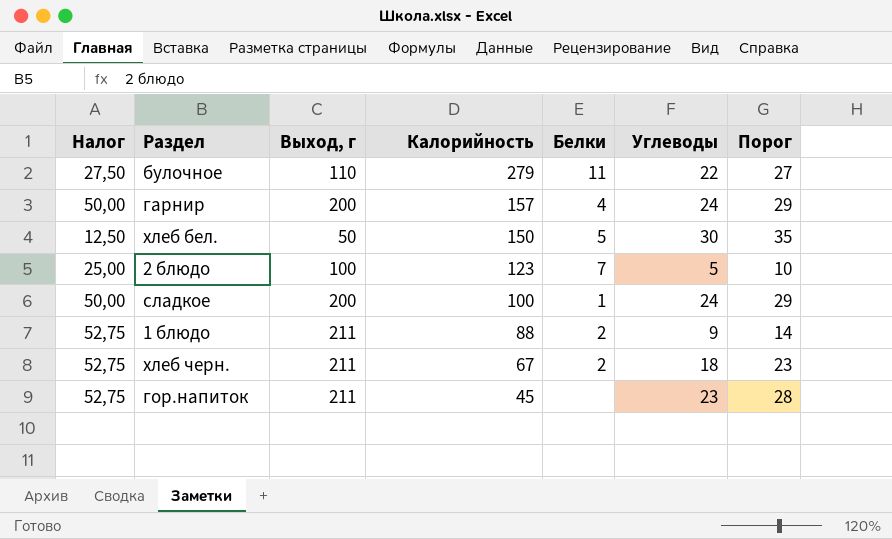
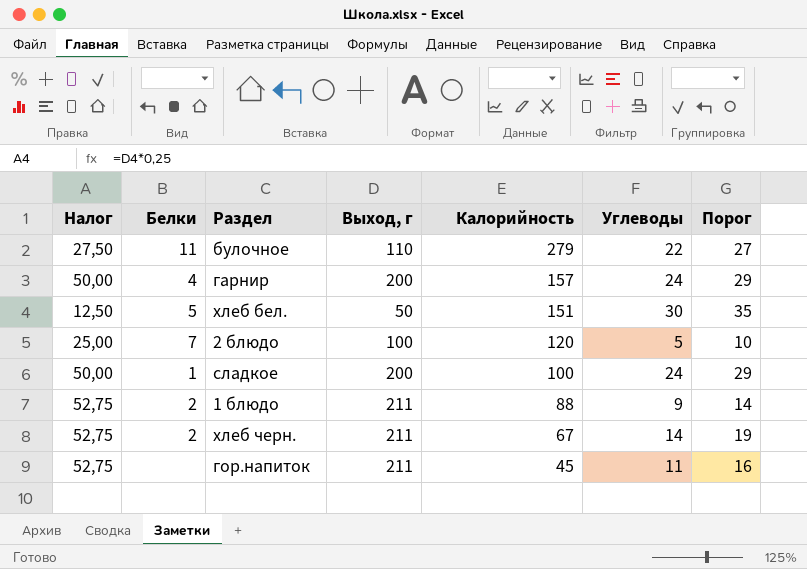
column Белки | position: 5 -> 2
хлеб бел. | Калорийность: 150 -> 151
2 блюдо | Калорийность: 123 -> 120
хлеб черн. | Углеводы: 18 -> 14
хлеб черн. | Порог: 23 -> 19
гор.напиток | Углеводы: 23 -> 11
гор.напиток | Порог: 28 -> 16

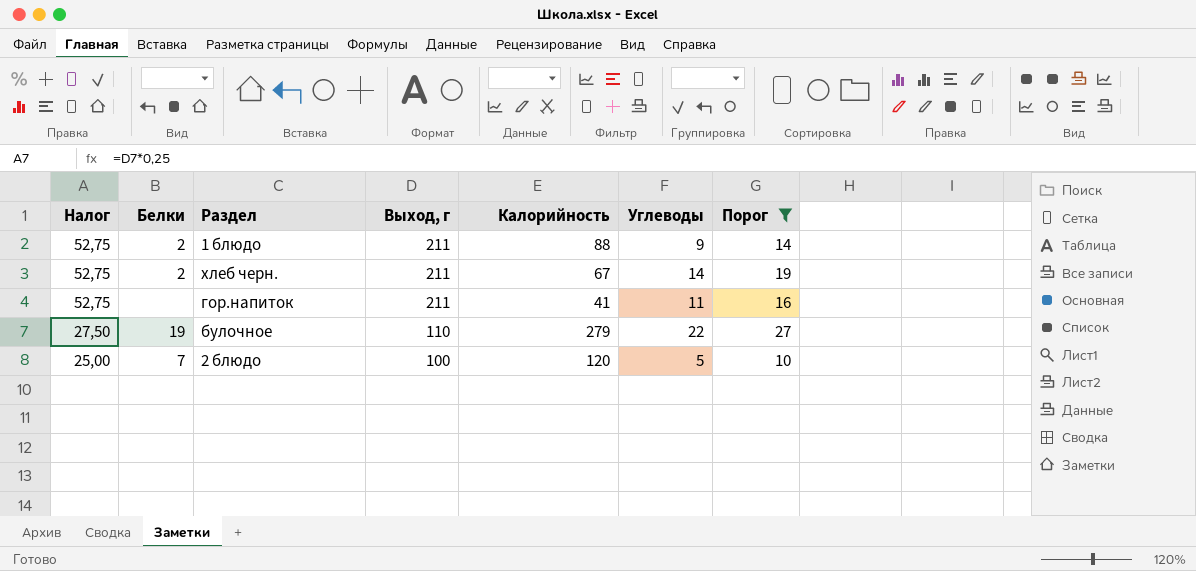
filter: none -> Порог <= 27
row order: Калорийность descending -> Налог descending
гор.напиток | Калорийность: 45 -> 41
булочное | Белки: 11 -> 19

